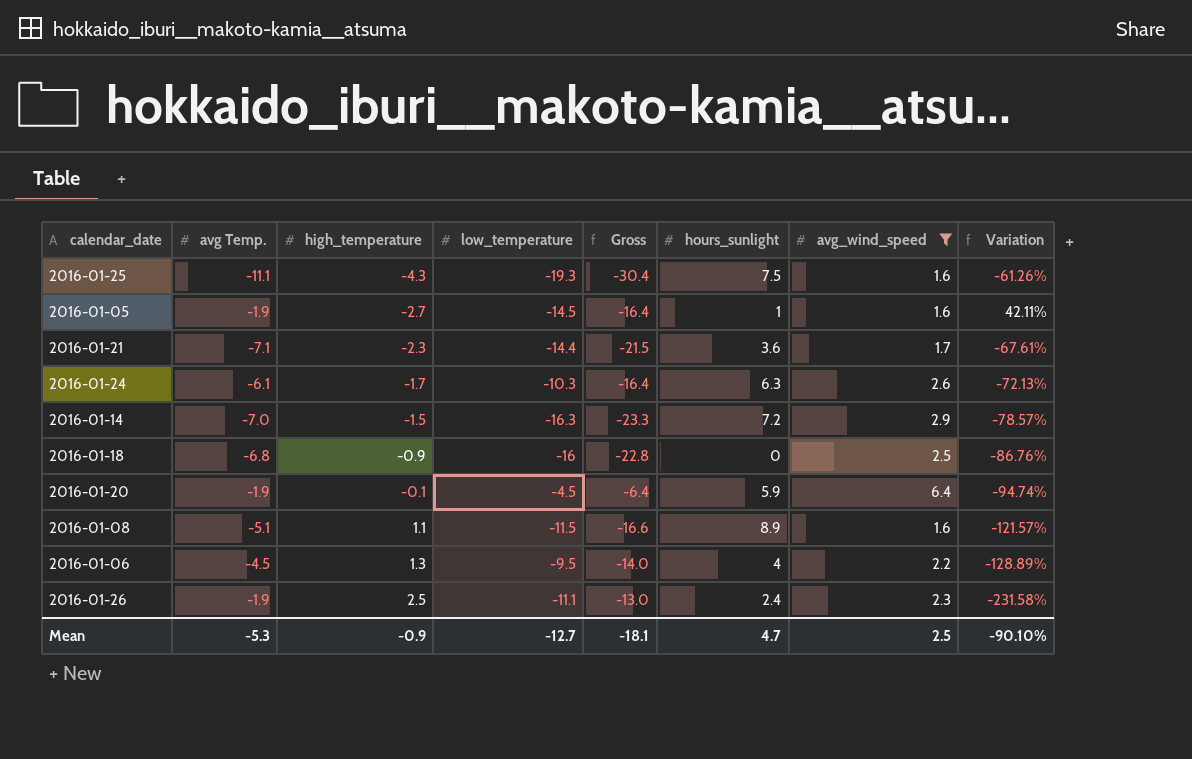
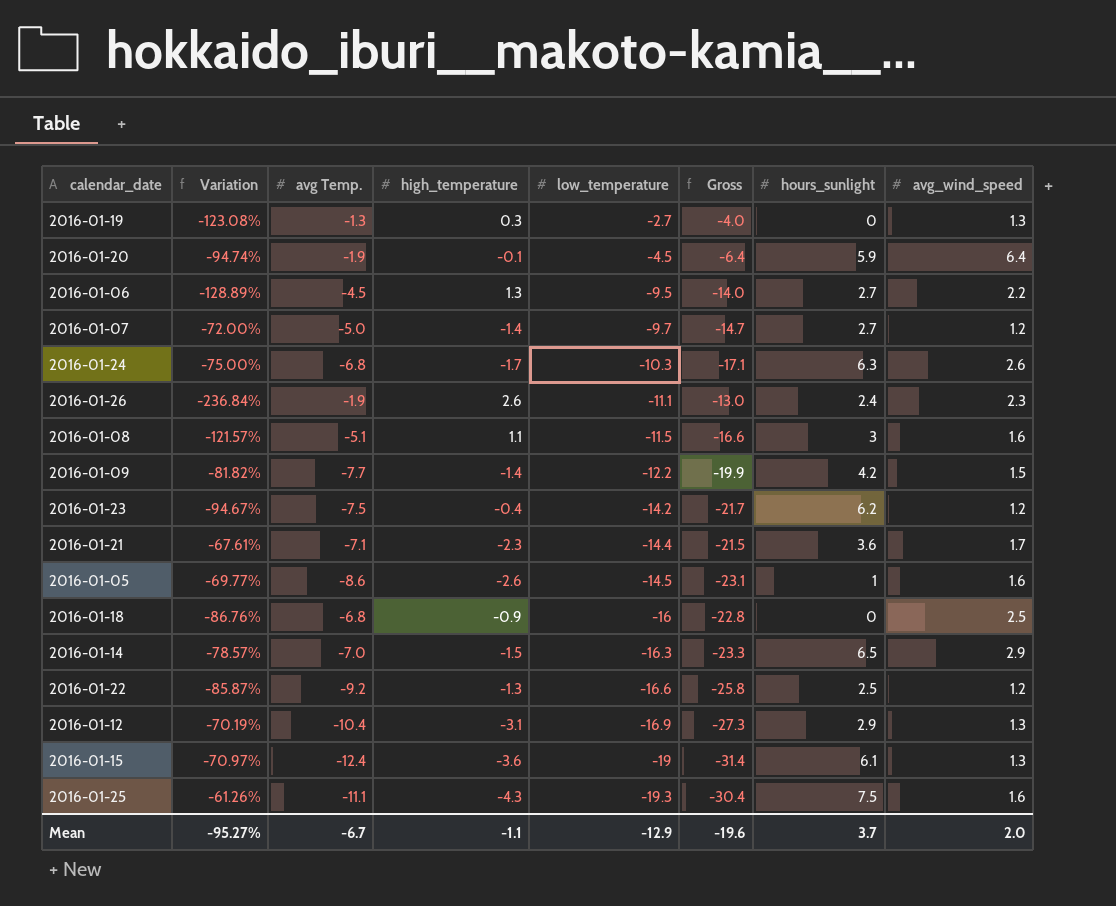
filter: avg_wind_speed >= 1.6 -> none
row order: high_temperature ascending -> low_temperature descending
column Variation | position: 8 -> 2
2016-01-06 | hours_sunlight: 4 -> 2.7
2016-01-24 | Variation: -72.13% -> -75.00%
2016-01-24 | avg Temp.: -6.1 -> -6.8
2016-01-24 | Gross: -16.4 -> -17.1
2016-01-26 | Variation: -231.58% -> -236.84%
2016-01-26 | high_temperature: 2.5 -> 2.6
2016-01-08 | hours_sunlight: 8.9 -> 3
2016-01-05 | Variation: 42.11% -> -69.77%
2016-01-05 | avg Temp.: -1.9 -> -8.6
2016-01-05 | high_temperature: -2.7 -> -2.6
2016-01-05 | Gross: -16.4 -> -23.1
2016-01-14 | hours_sunlight: 7.2 -> 6.5
Mean | Variation: -90.10% -> -95.27%
Mean | avg Temp.: -5.3 -> -6.7
Mean | high_temperature: -0.9 -> -1.1
Mean | low_temperature: -12.7 -> -12.9
Mean | Gross: -18.1 -> -19.6
Mean | hours_sunlight: 4.7 -> 3.7
Mean | avg_wind_speed: 2.5 -> 2.0

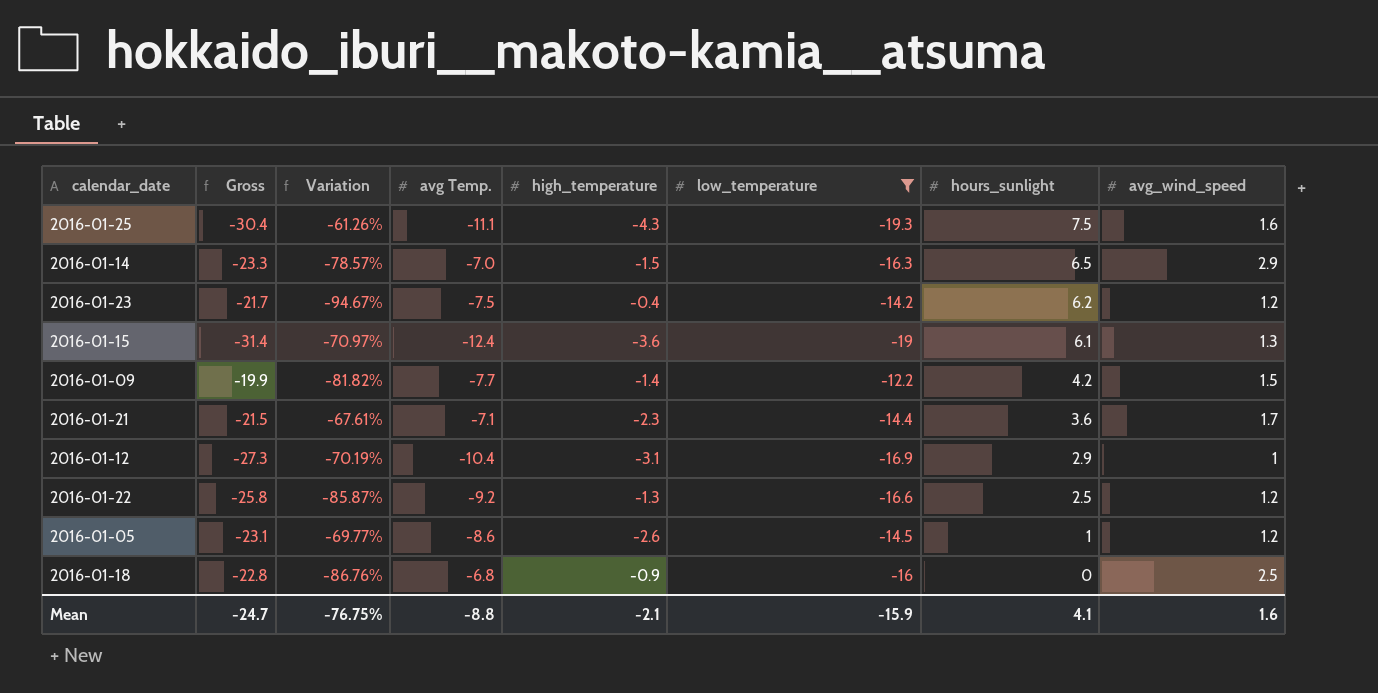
filter: none -> low_temperature <= -12.2
row order: low_temperature descending -> hours_sunlight descending
column Gross | position: 6 -> 2
2016-01-12 | avg_wind_speed: 1.3 -> 1
2016-01-05 | avg_wind_speed: 1.6 -> 1.2
Mean | Gross: -19.6 -> -24.7
Mean | Variation: -95.27% -> -76.75%
Mean | avg Temp.: -6.7 -> -8.8
Mean | high_temperature: -1.1 -> -2.1
Mean | low_temperature: -12.9 -> -15.9
Mean | hours_sunlight: 3.7 -> 4.1
Mean | avg_wind_speed: 2.0 -> 1.6

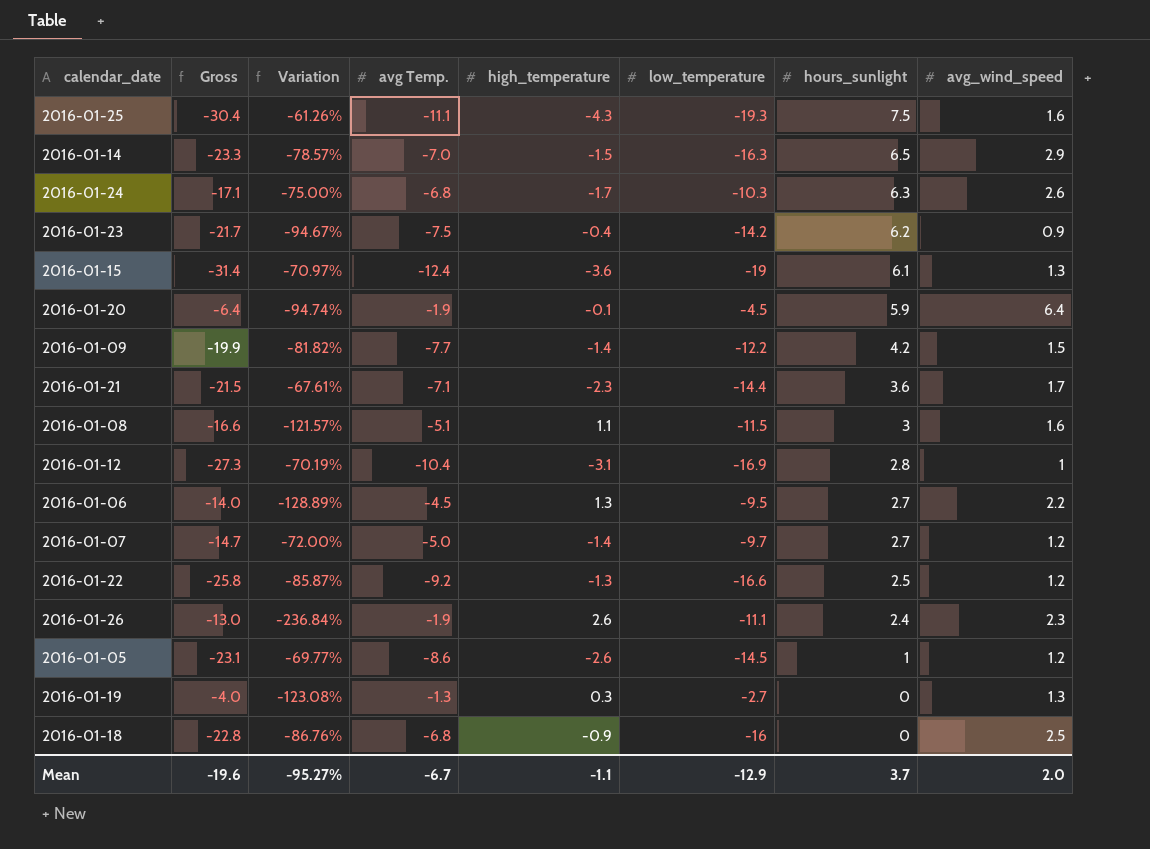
filter: low_temperature <= -12.2 -> none
2016-01-23 | avg_wind_speed: 1.2 -> 0.9
2016-01-12 | hours_sunlight: 2.9 -> 2.8
Mean | Gross: -24.7 -> -19.6
Mean | Variation: -76.75% -> -95.27%
Mean | avg Temp.: -8.8 -> -6.7
Mean | high_temperature: -2.1 -> -1.1
Mean | low_temperature: -15.9 -> -12.9
Mean | hours_sunlight: 4.1 -> 3.7
Mean | avg_wind_speed: 1.6 -> 2.0

